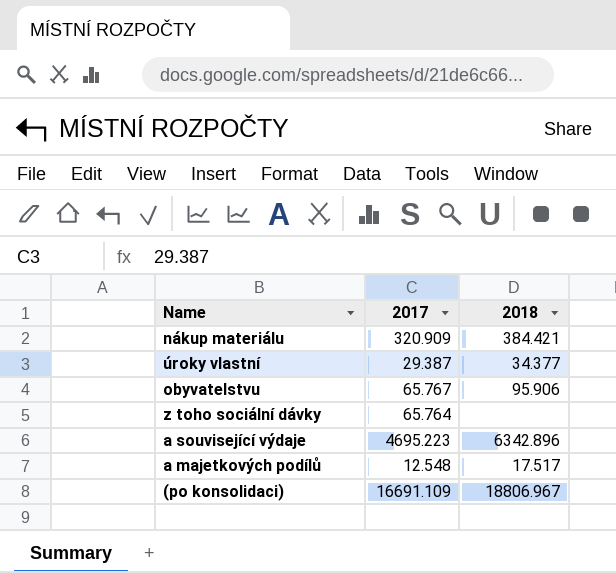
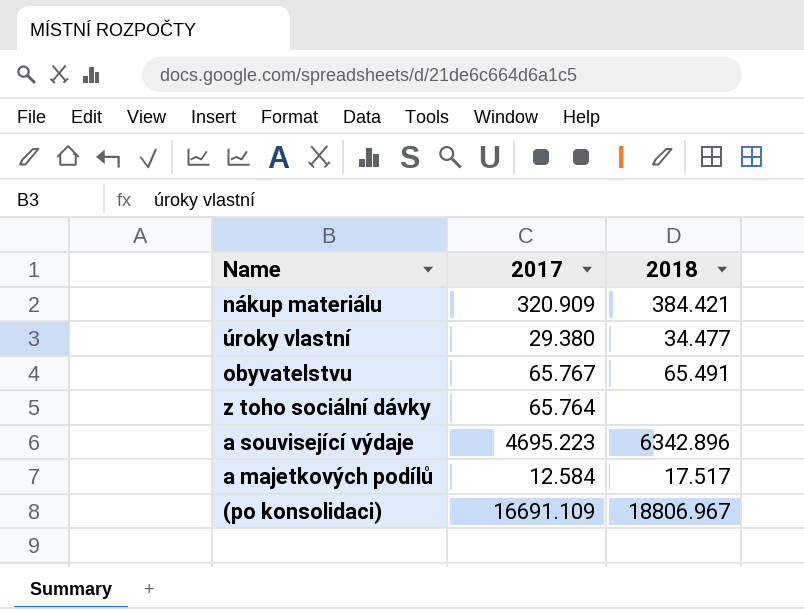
úroky vlastní | 2017: 29.387 -> 29.380
úroky vlastní | 2018: 34.377 -> 34.477
obyvatelstvu | 2018: 95.906 -> 65.491
a majetkových podílů | 2017: 12.548 -> 12.584

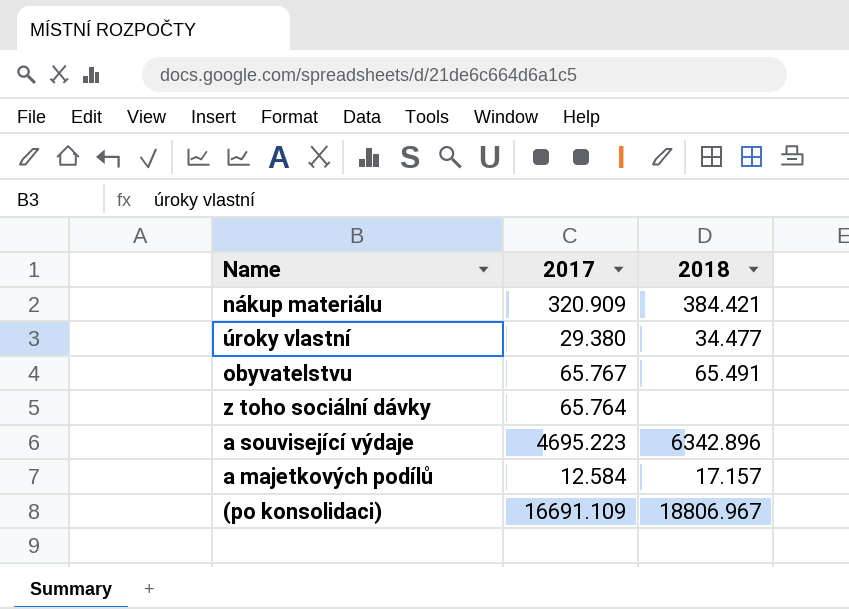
a majetkových podílů | 2018: 17.517 -> 17.157

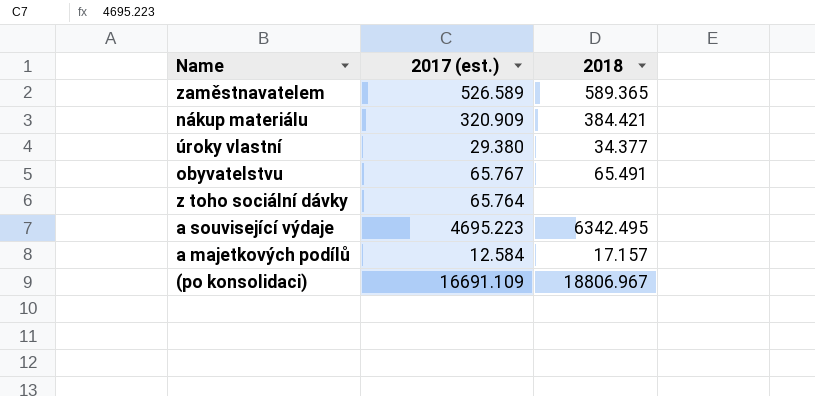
column name: 2017 -> 2017 (est.)
row zaměstnavatelem: none -> 526.589 | 589.365
úroky vlastní | 2018: 34.477 -> 34.377
a související výdaje | 2018: 6342.896 -> 6342.495

